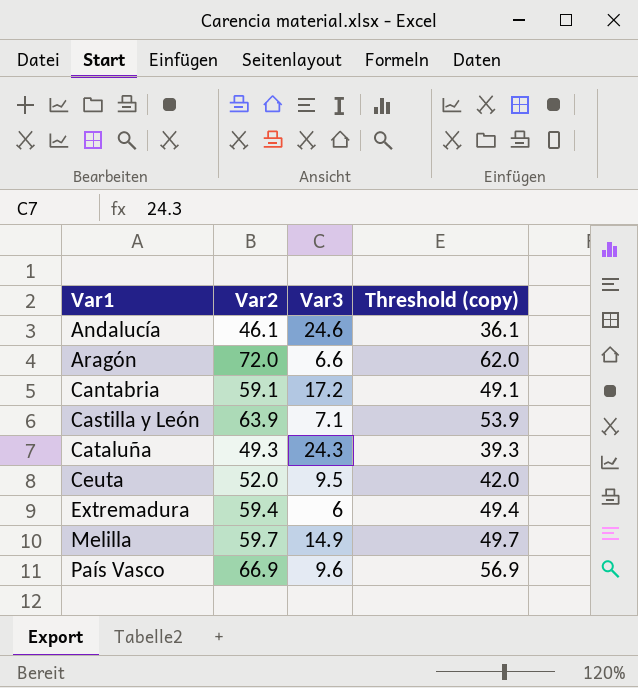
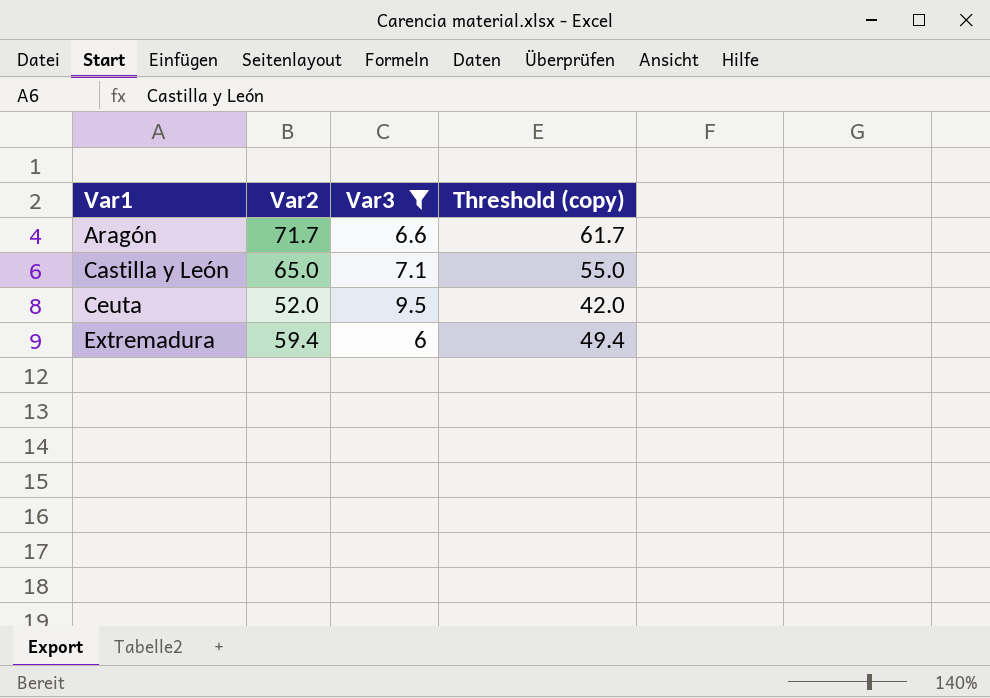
filter: none -> Var3 <= 9.5
Aragón | Var2: 72.0 -> 71.7
Aragón | Threshold (copy): 62.0 -> 61.7
Castilla y León | Var2: 63.9 -> 65.0
Castilla y León | Threshold (copy): 53.9 -> 55.0

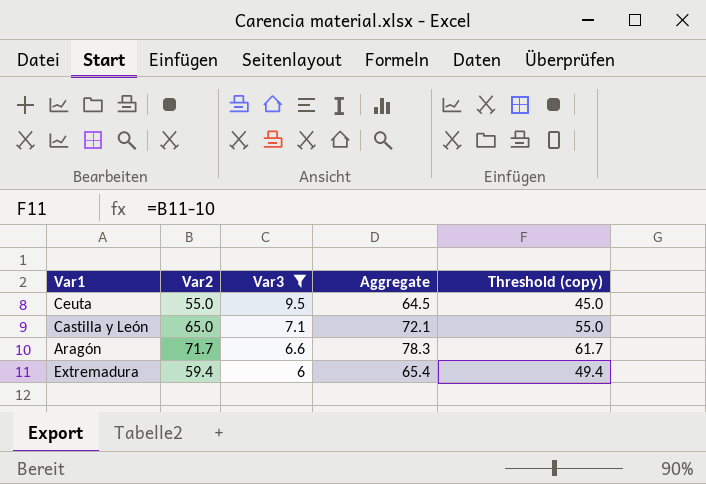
row order: Var1 ascending -> Var3 descending
column Aggregate | formula: none -> [Var2] + [Var3]
Ceuta | Var2: 52.0 -> 55.0
Ceuta | Threshold (copy): 42.0 -> 45.0

